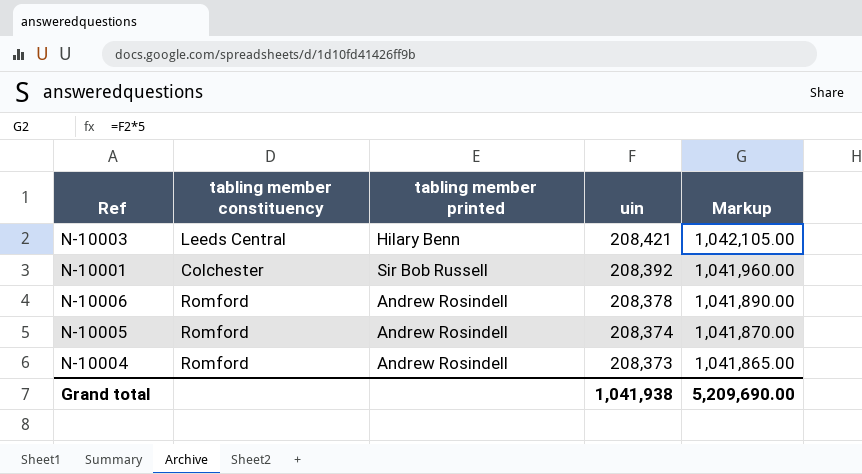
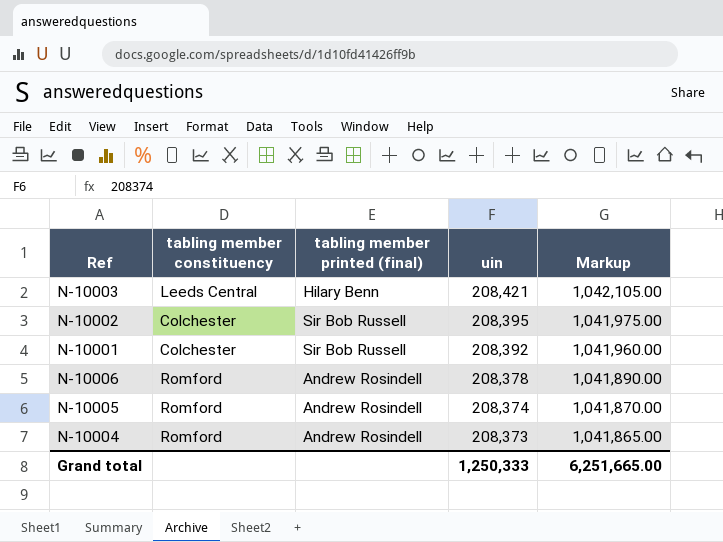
column name: tabling member printed -> tabling member printed (final)
row N-10002: none -> Colchester | Sir Bob Russell | 208,395 | 1,041,975.00
Grand total | uin: 1,041,938 -> 1,250,333
Grand total | Markup: 5,209,690.00 -> 6,251,665.00

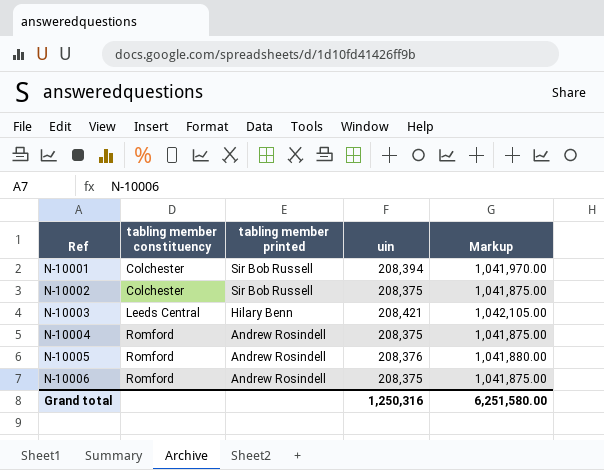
row order: uin descending -> Ref ascending
column name: tabling member printed (final) -> tabling member printed
N-10001 | uin: 208,392 -> 208,394
N-10001 | Markup: 1,041,960.00 -> 1,041,970.00
N-10002 | uin: 208,395 -> 208,375
N-10002 | Markup: 1,041,975.00 -> 1,041,875.00
N-10004 | uin: 208,373 -> 208,375
N-10004 | Markup: 1,041,865.00 -> 1,041,875.00
N-10005 | uin: 208,374 -> 208,376
N-10005 | Markup: 1,041,870.00 -> 1,041,880.00
N-10006 | uin: 208,378 -> 208,375
N-10006 | Markup: 1,041,890.00 -> 1,041,875.00
Grand total | uin: 1,250,333 -> 1,250,316
Grand total | Markup: 6,251,665.00 -> 6,251,580.00

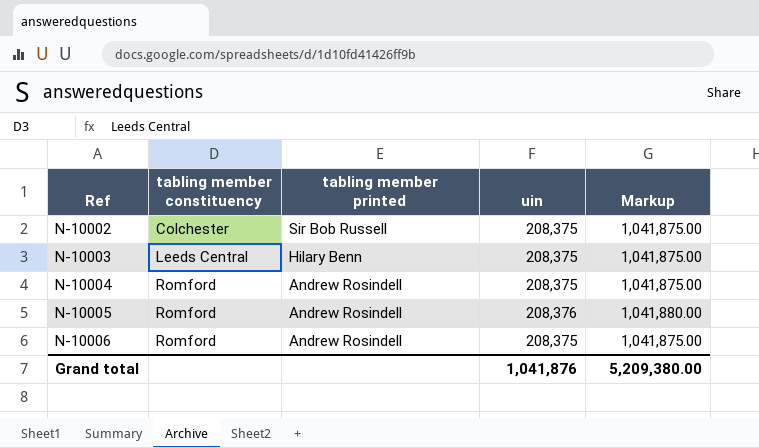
row N-10001: Colchester | Sir Bob Russell | 208,394 | 1,041,970.00 -> none
N-10003 | uin: 208,421 -> 208,375
N-10003 | Markup: 1,042,105.00 -> 1,041,875.00
Grand total | uin: 1,250,316 -> 1,041,876
Grand total | Markup: 6,251,580.00 -> 5,209,380.00

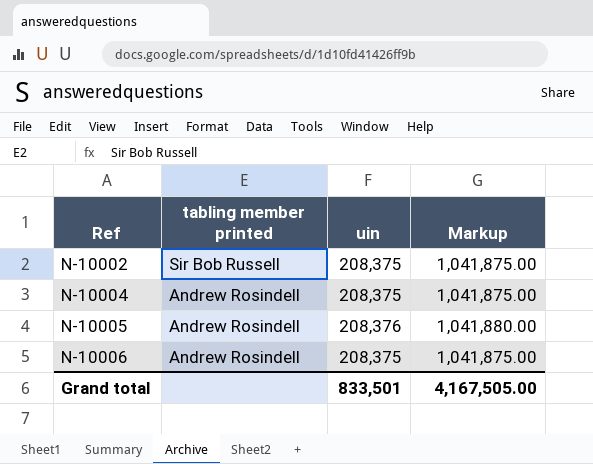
column tabling member constituency | position: 2 -> none
row N-10003: Leeds Central | Hilary Benn | 208,375 | 1,041,875.00 -> none
Grand total | uin: 1,041,876 -> 833,501
Grand total | Markup: 5,209,380.00 -> 4,167,505.00

